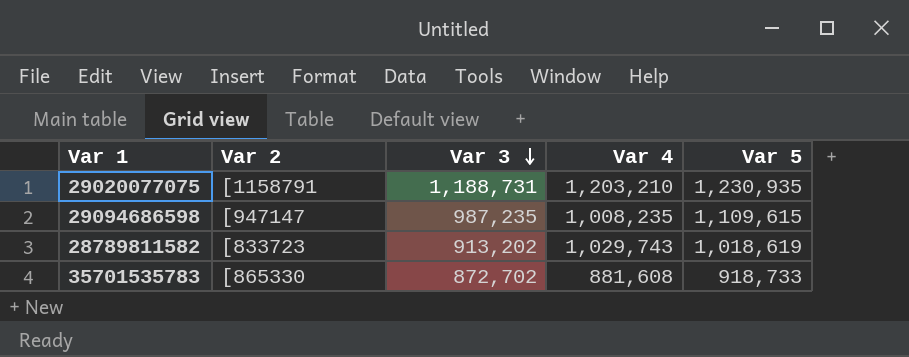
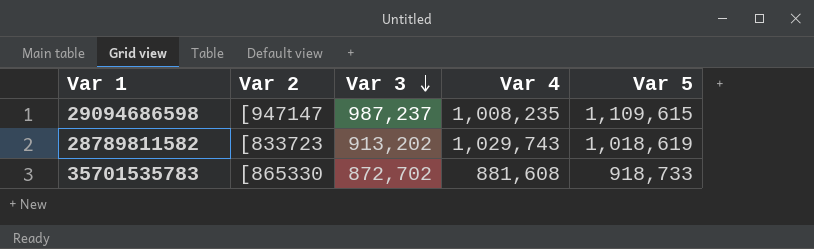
row 29020077075: [1158791 | 1,188,731 | 1,203,210 | 1,230,935 -> none
29094686598 | Var 3: 987,235 -> 987,237

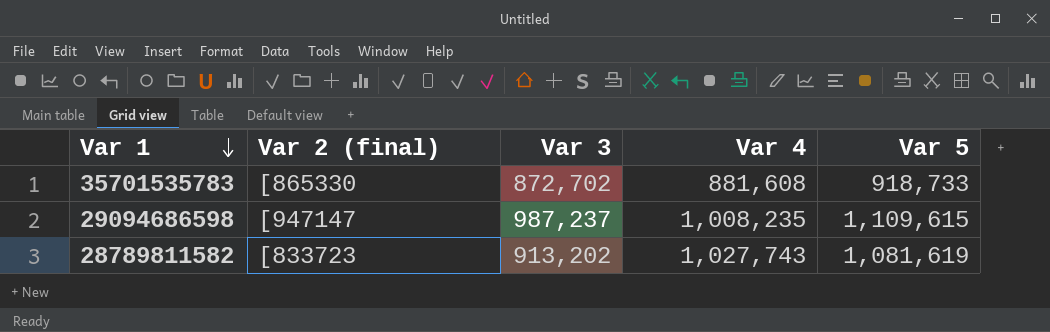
row order: Var 3 descending -> Var 1 descending
column name: Var 2 -> Var 2 (final)
28789811582 | Var 4: 1,029,743 -> 1,027,743
28789811582 | Var 5: 1,018,619 -> 1,081,619

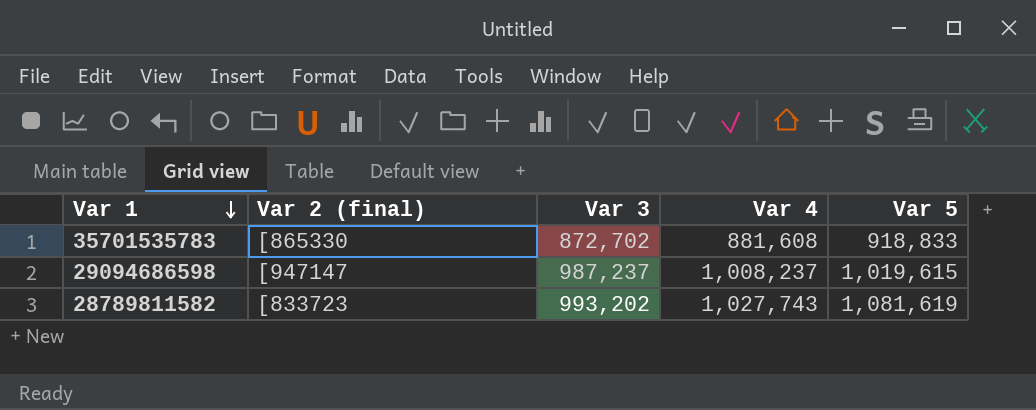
35701535783 | Var 5: 918,733 -> 918,833
29094686598 | Var 4: 1,008,235 -> 1,008,237
29094686598 | Var 5: 1,109,615 -> 1,019,615
28789811582 | Var 3: 913,202 -> 993,202

